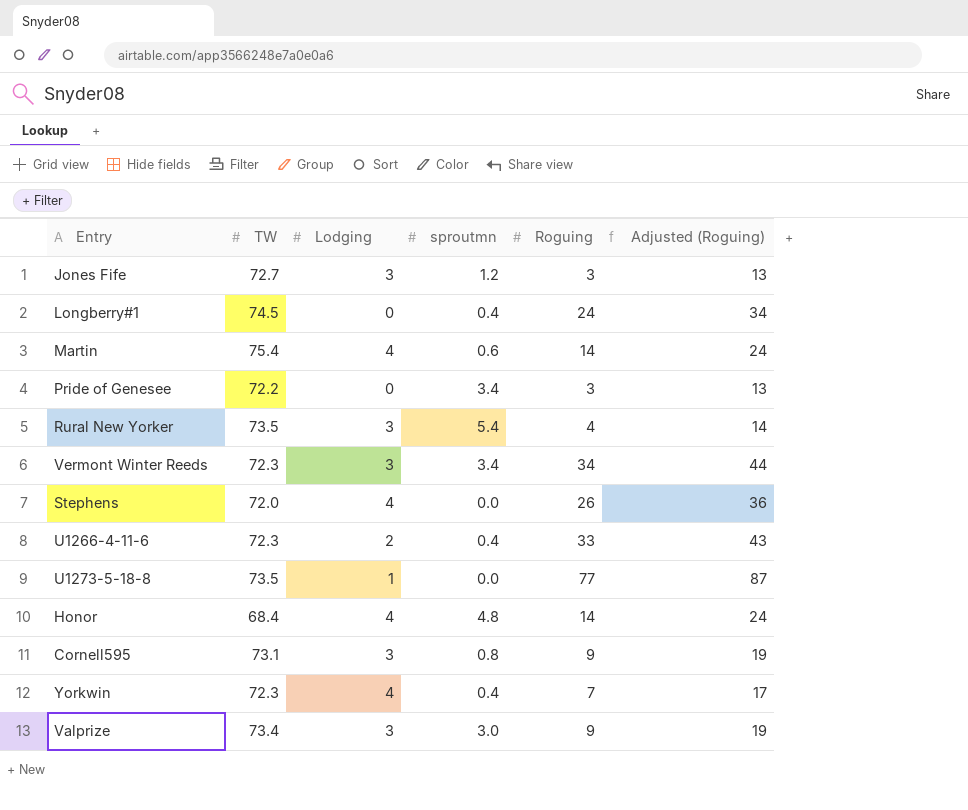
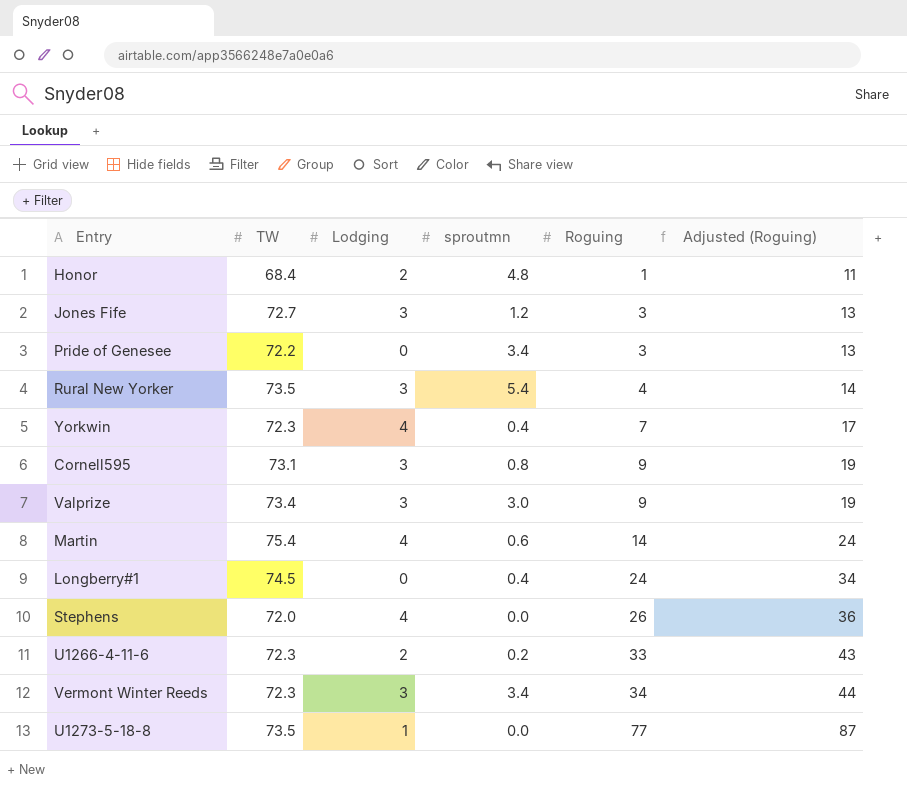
row order: none -> Roguing ascending
Honor | Lodging: 4 -> 2
Honor | Roguing: 14 -> 1
Honor | Adjusted (Roguing): 24 -> 11
U1266-4-11-6 | sproutmn: 0.4 -> 0.2

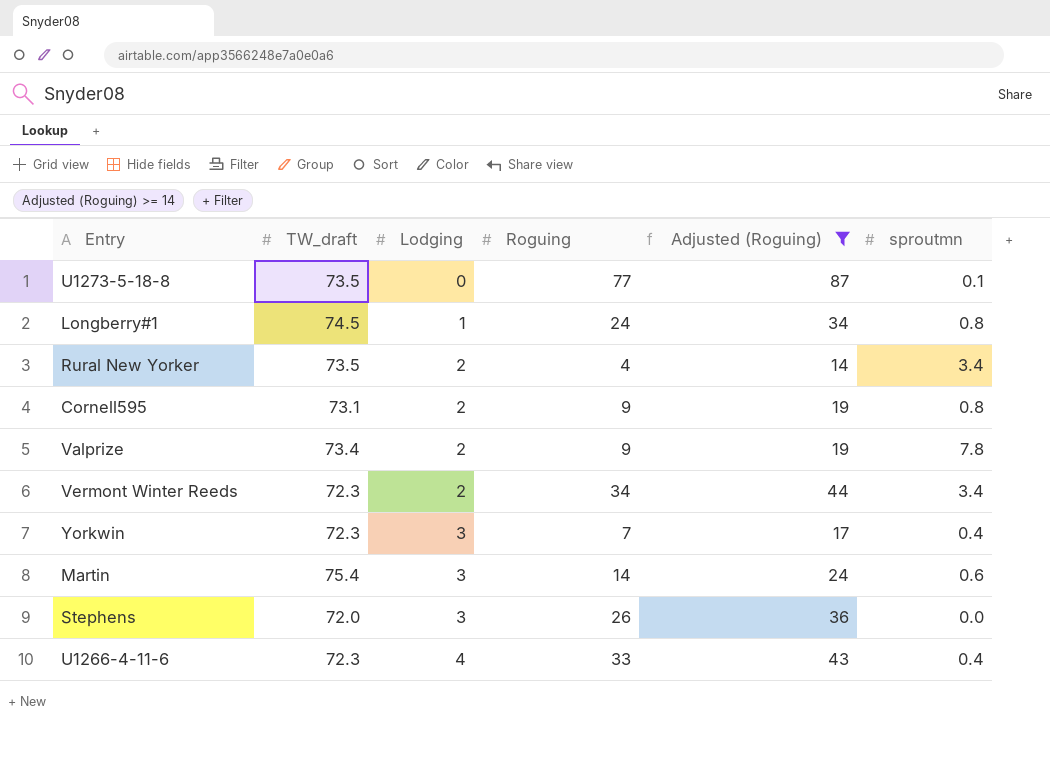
filter: none -> Adjusted (Roguing) >= 14
row order: Roguing ascending -> Lodging ascending
column name: TW -> TW_draft
column sproutmn | position: 4 -> 6
U1273-5-18-8 | Lodging: 1 -> 0
U1273-5-18-8 | sproutmn: 0.0 -> 0.1
Longberry#1 | Lodging: 0 -> 1
Longberry#1 | sproutmn: 0.4 -> 0.8
Rural New Yorker | Lodging: 3 -> 2
Rural New Yorker | sproutmn: 5.4 -> 3.4
Cornell595 | Lodging: 3 -> 2
Valprize | Lodging: 3 -> 2
Valprize | sproutmn: 3.0 -> 7.8
Vermont Winter Reeds | Lodging: 3 -> 2
Yorkwin | Lodging: 4 -> 3
Martin | Lodging: 4 -> 3
Stephens | Lodging: 4 -> 3
U1266-4-11-6 | Lodging: 2 -> 4
U1266-4-11-6 | sproutmn: 0.2 -> 0.4

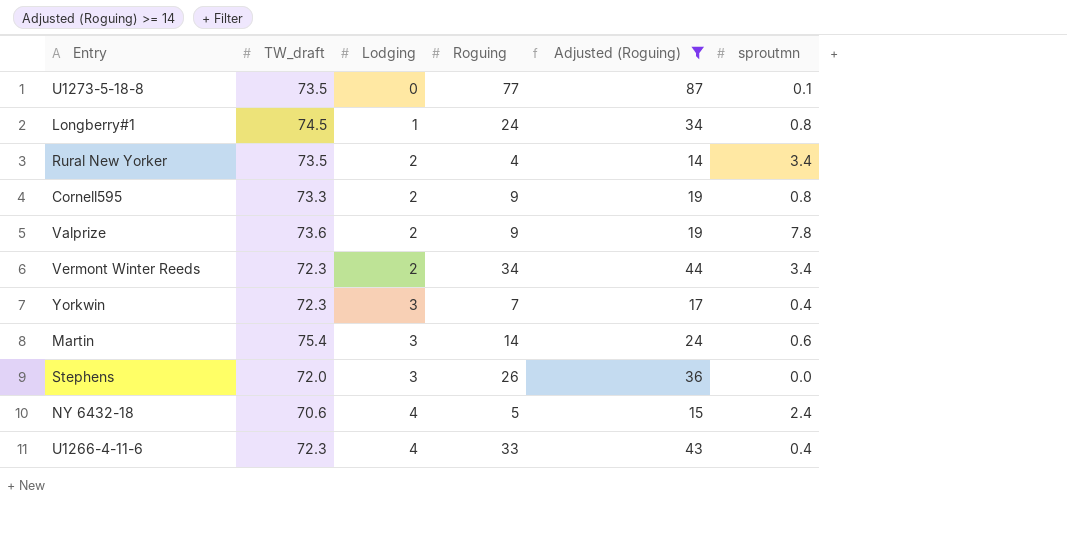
Cornell595 | TW_draft: 73.1 -> 73.3
Valprize | TW_draft: 73.4 -> 73.6
row NY 6432-18: none -> 70.6 | 4 | 5 | 15 | 2.4

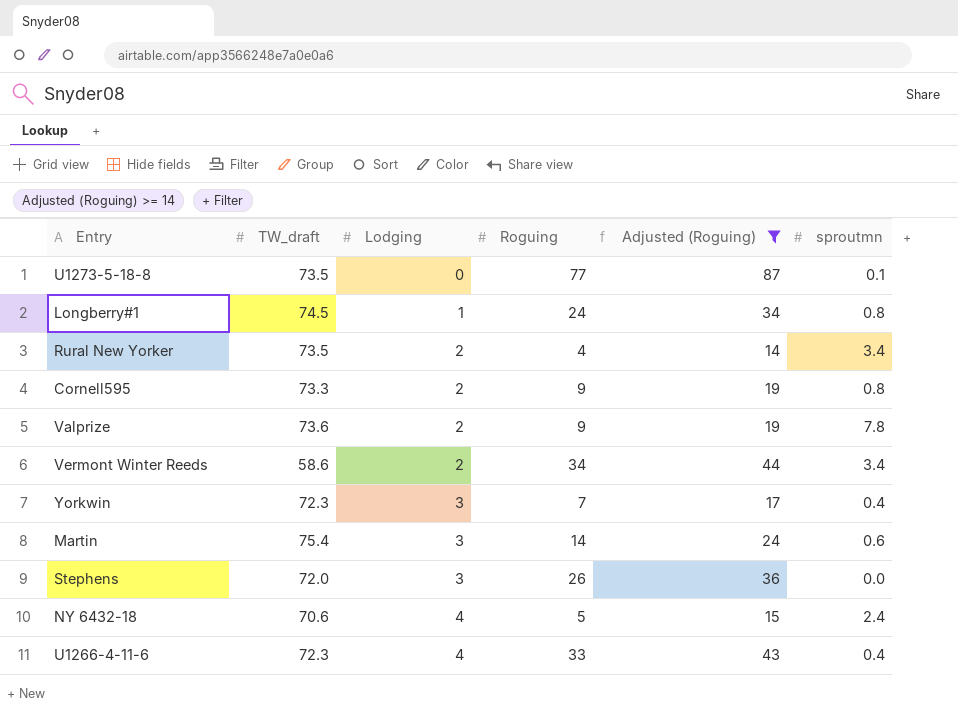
Vermont Winter Reeds | TW_draft: 72.3 -> 58.6

